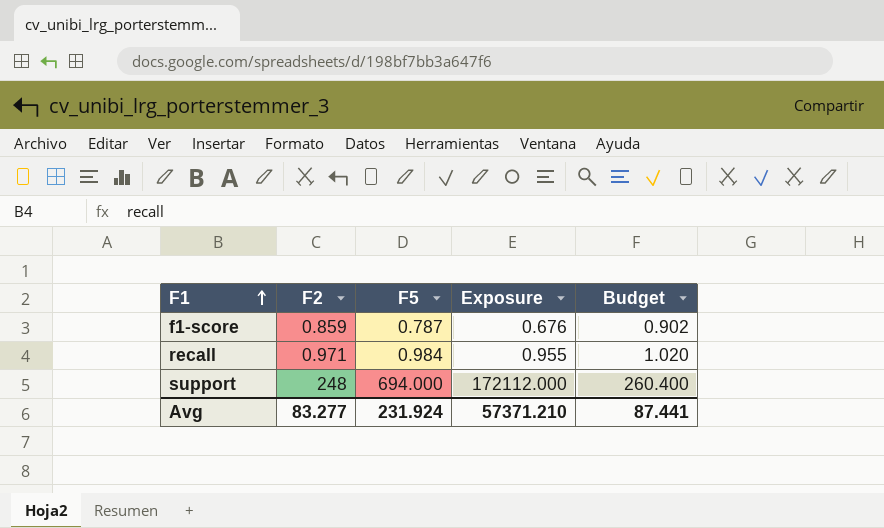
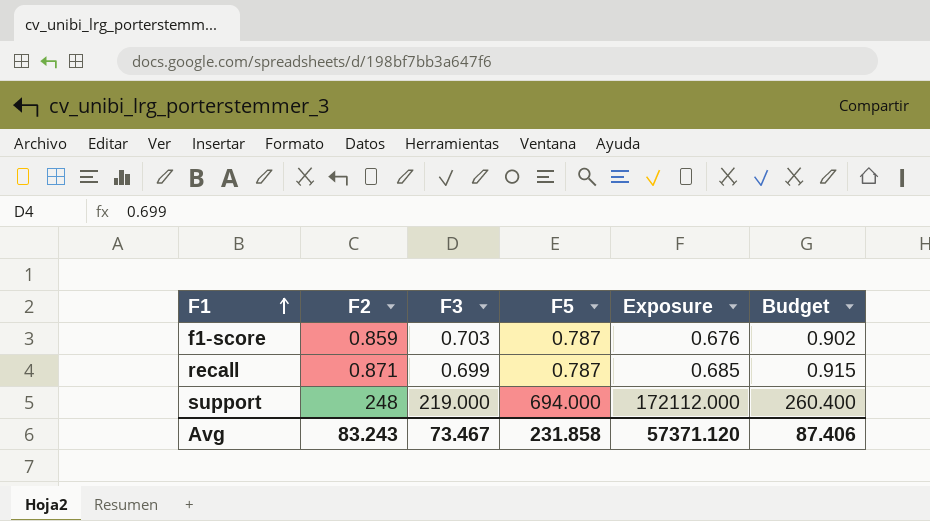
column F3 | position: none -> 3
recall | F2: 0.971 -> 0.871
recall | F5: 0.984 -> 0.787
recall | Exposure: 0.955 -> 0.685
recall | Budget: 1.020 -> 0.915
Avg | F2: 83.277 -> 83.243
Avg | F5: 231.924 -> 231.858
Avg | Exposure: 57371.210 -> 57371.120
Avg | Budget: 87.441 -> 87.406

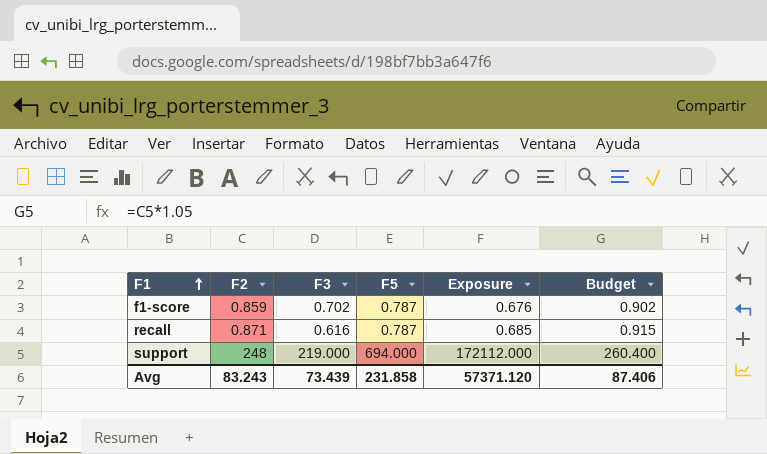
f1-score | F3: 0.703 -> 0.702
recall | F3: 0.699 -> 0.616
Avg | F3: 73.467 -> 73.439

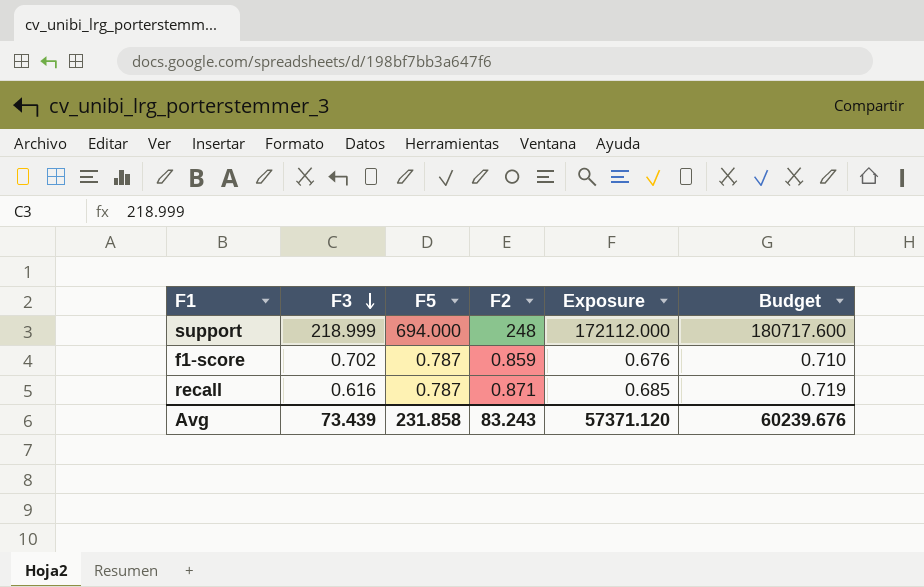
row order: F1 ascending -> F3 descending
column F2 | position: 2 -> 4
column Budget | formula: [F2] * 1.05 -> [Exposure] * 1.05
support | F3: 219.000 -> 218.999
Avg | Budget: 87.406 -> 60239.676

